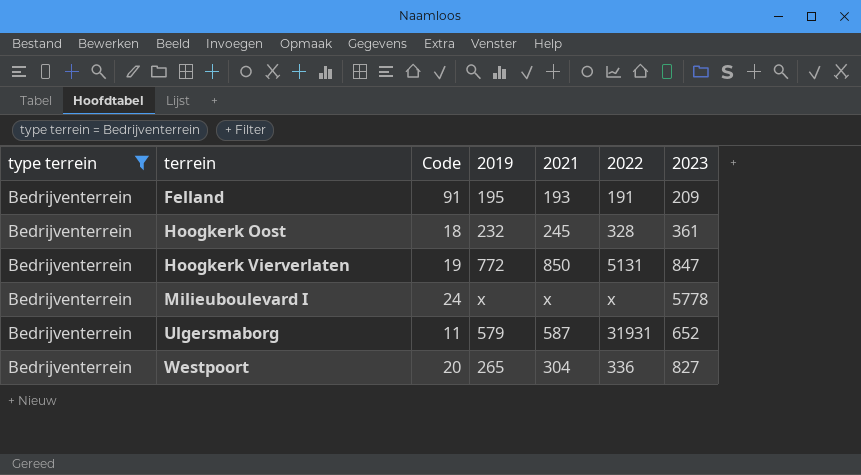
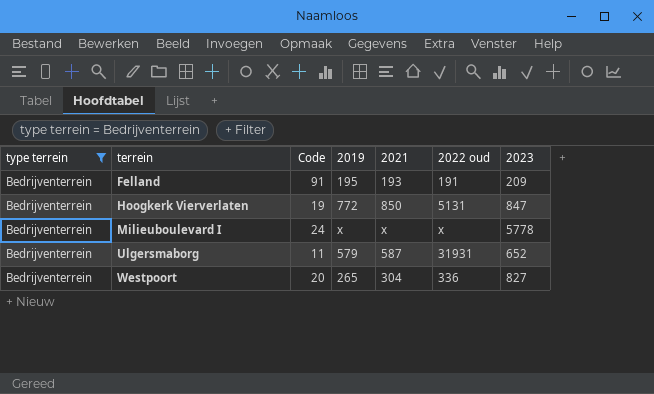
column name: 2022 -> 2022 oud
row Hoogkerk Oost: Bedrijventerrein | 18 | 232 | 245 | 328 | 361 -> none

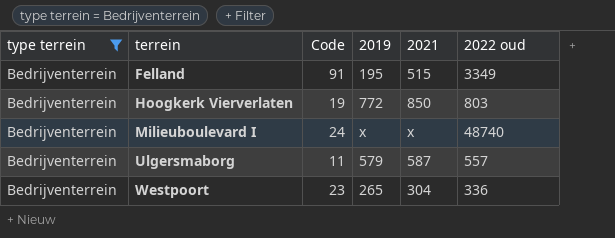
column 2023 | position: 7 -> none
Felland | 2021: 193 -> 515
Felland | 2022 oud: 191 -> 3349
Hoogkerk Vierverlaten | 2022 oud: 5131 -> 803
Milieuboulevard I | 2022 oud: x -> 48740
Ulgersmaborg | 2022 oud: 31931 -> 557
Westpoort | Code: 20 -> 23

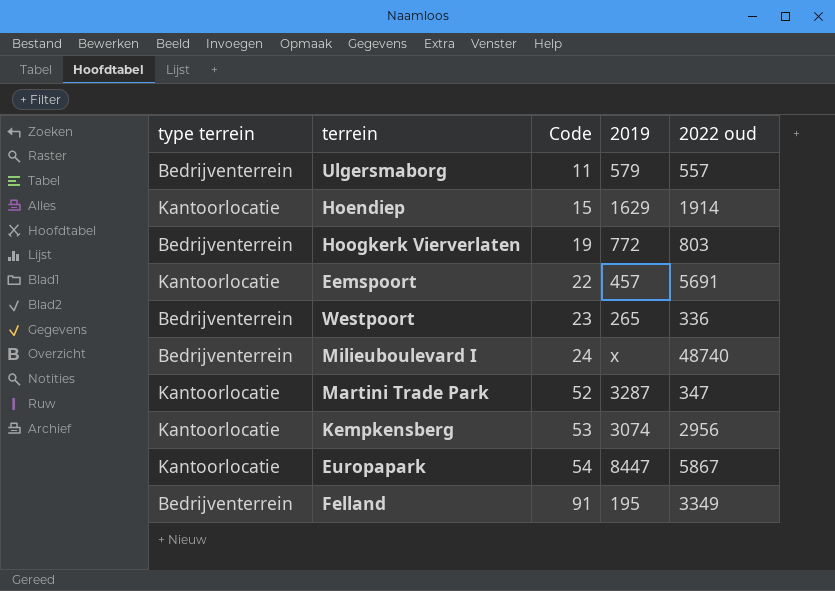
filter: type terrein = Bedrijventerrein -> none
row order: terrein ascending -> Code ascending
column 2021 | position: 5 -> none

